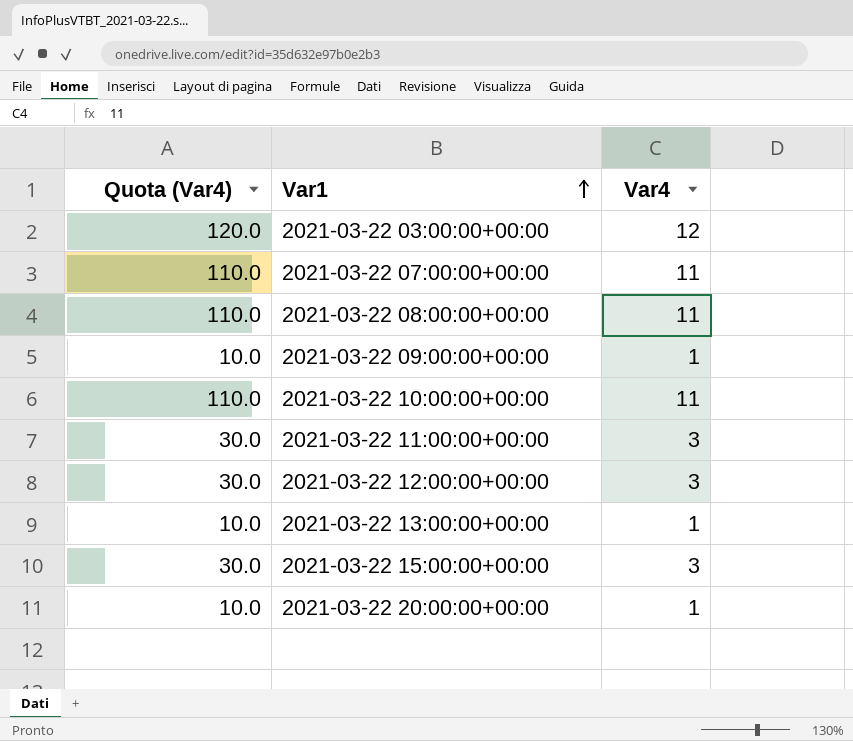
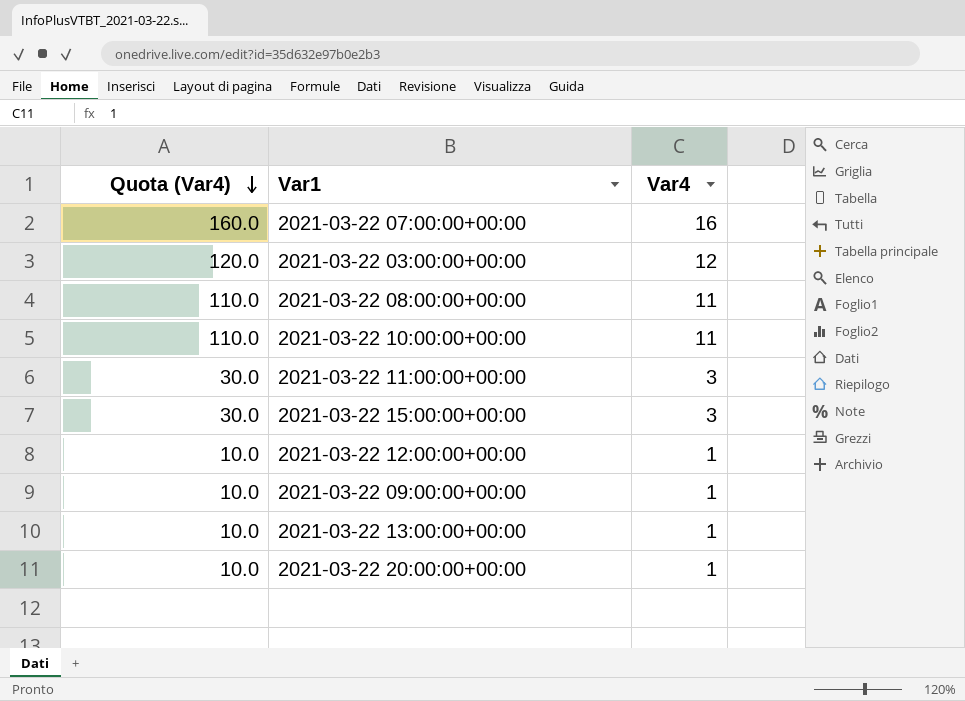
row order: Var1 ascending -> Quota (Var4) descending
2021-03-22 07:00:00+00:00 | Quota (Var4): 110.0 -> 160.0
2021-03-22 07:00:00+00:00 | Var4: 11 -> 16
2021-03-22 12:00:00+00:00 | Quota (Var4): 30.0 -> 10.0
2021-03-22 12:00:00+00:00 | Var4: 3 -> 1

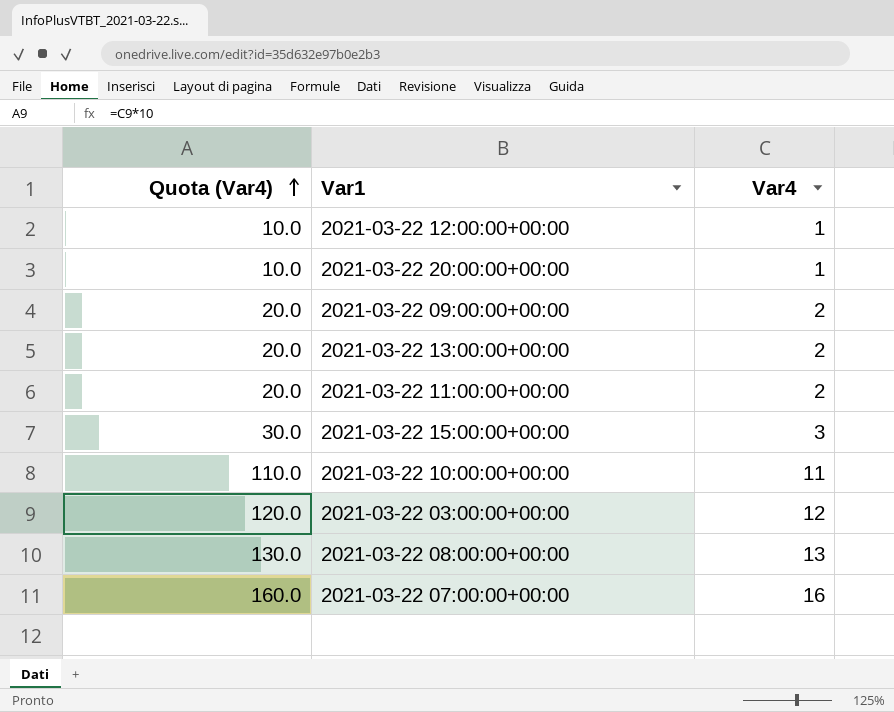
row order: Quota (Var4) descending -> Quota (Var4) ascending
2021-03-22 09:00:00+00:00 | Quota (Var4): 10.0 -> 20.0
2021-03-22 09:00:00+00:00 | Var4: 1 -> 2
2021-03-22 13:00:00+00:00 | Quota (Var4): 10.0 -> 20.0
2021-03-22 13:00:00+00:00 | Var4: 1 -> 2
2021-03-22 11:00:00+00:00 | Quota (Var4): 30.0 -> 20.0
2021-03-22 11:00:00+00:00 | Var4: 3 -> 2
2021-03-22 08:00:00+00:00 | Quota (Var4): 110.0 -> 130.0
2021-03-22 08:00:00+00:00 | Var4: 11 -> 13

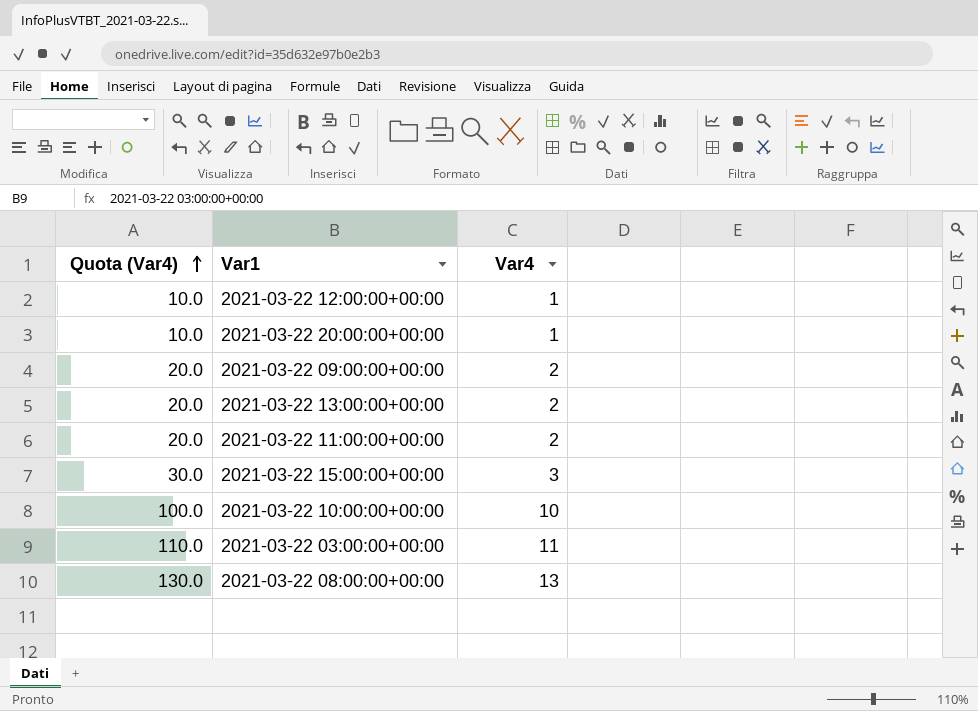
row 2021-03-22 07:00:00+00:00: 160.0 | 16 -> none
2021-03-22 10:00:00+00:00 | Quota (Var4): 110.0 -> 100.0
2021-03-22 10:00:00+00:00 | Var4: 11 -> 10
2021-03-22 03:00:00+00:00 | Quota (Var4): 120.0 -> 110.0
2021-03-22 03:00:00+00:00 | Var4: 12 -> 11

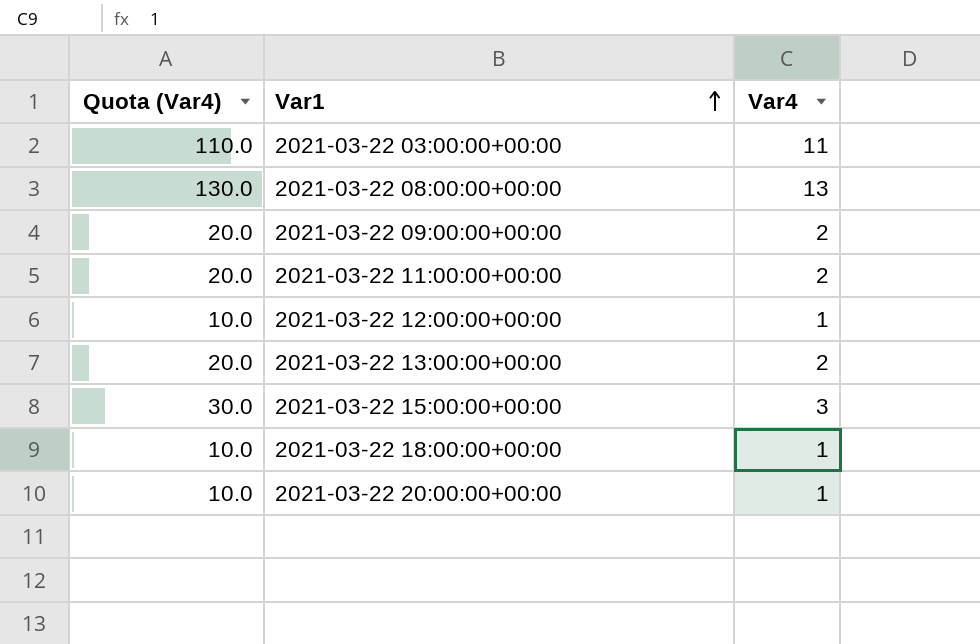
row order: Quota (Var4) ascending -> Var1 ascending
row 2021-03-22 10:00:00+00:00: 100.0 | 10 -> none
row 2021-03-22 18:00:00+00:00: none -> 10.0 | 1

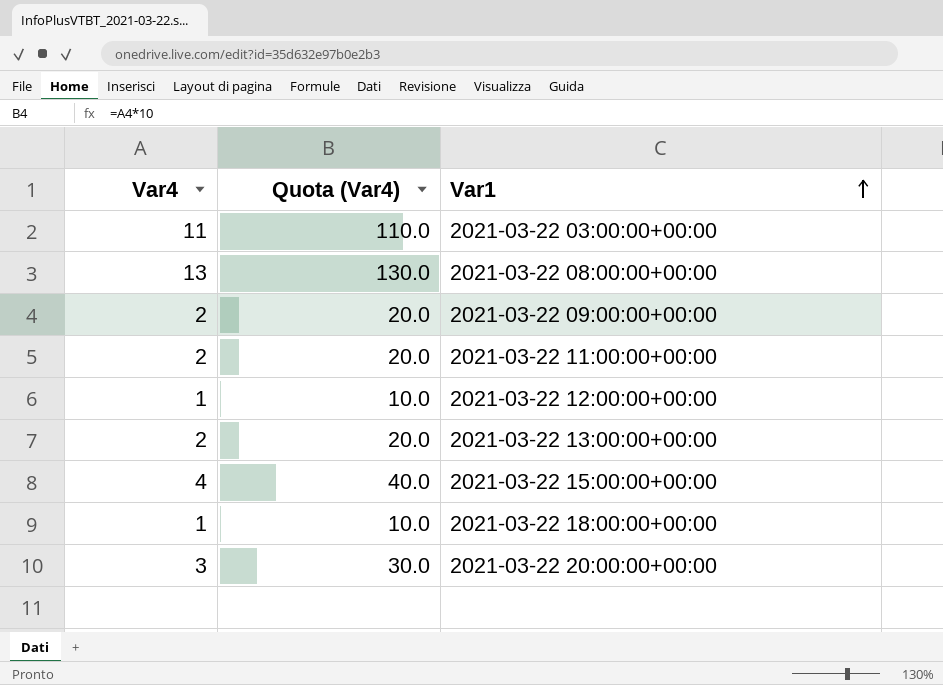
column Var4 | position: 3 -> 1
2021-03-22 15:00:00+00:00 | Var4: 3 -> 4
2021-03-22 15:00:00+00:00 | Quota (Var4): 30.0 -> 40.0
2021-03-22 20:00:00+00:00 | Var4: 1 -> 3
2021-03-22 20:00:00+00:00 | Quota (Var4): 10.0 -> 30.0

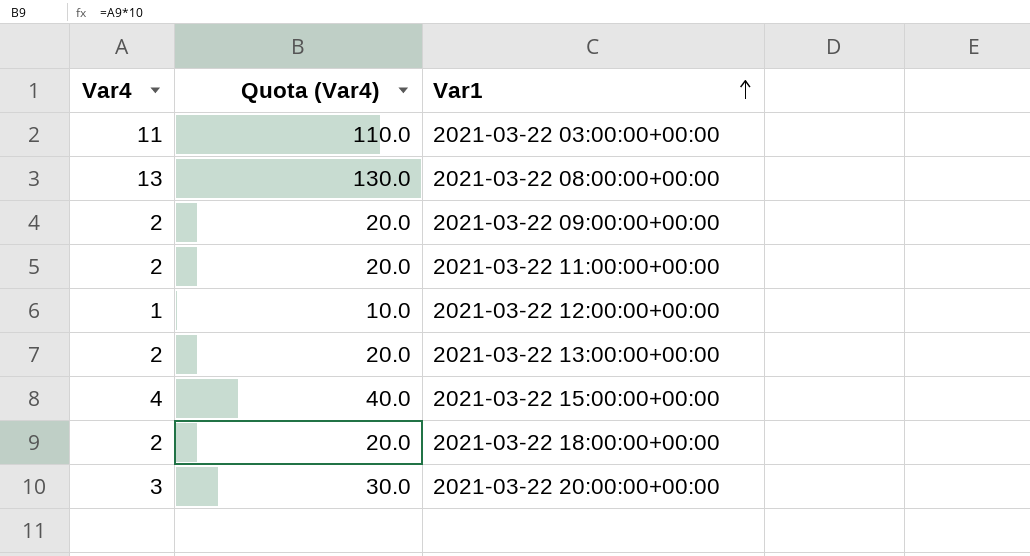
2021-03-22 18:00:00+00:00 | Var4: 1 -> 2
2021-03-22 18:00:00+00:00 | Quota (Var4): 10.0 -> 20.0

